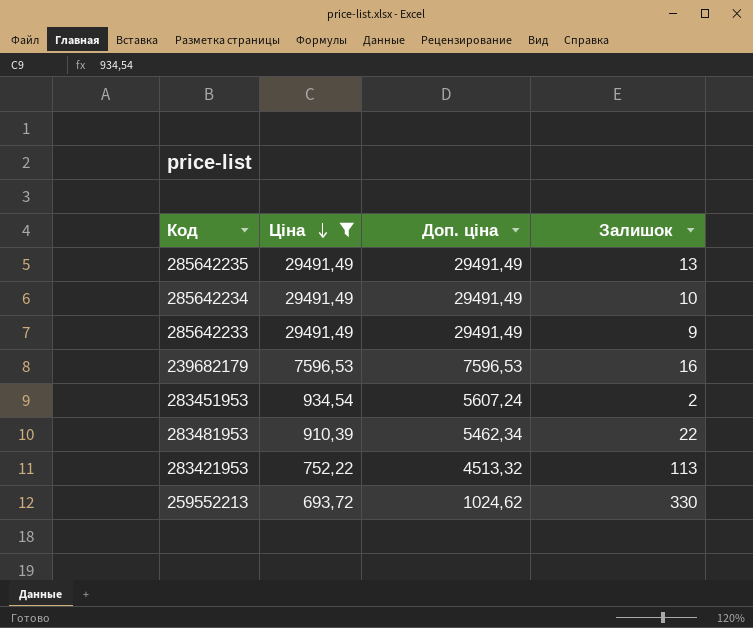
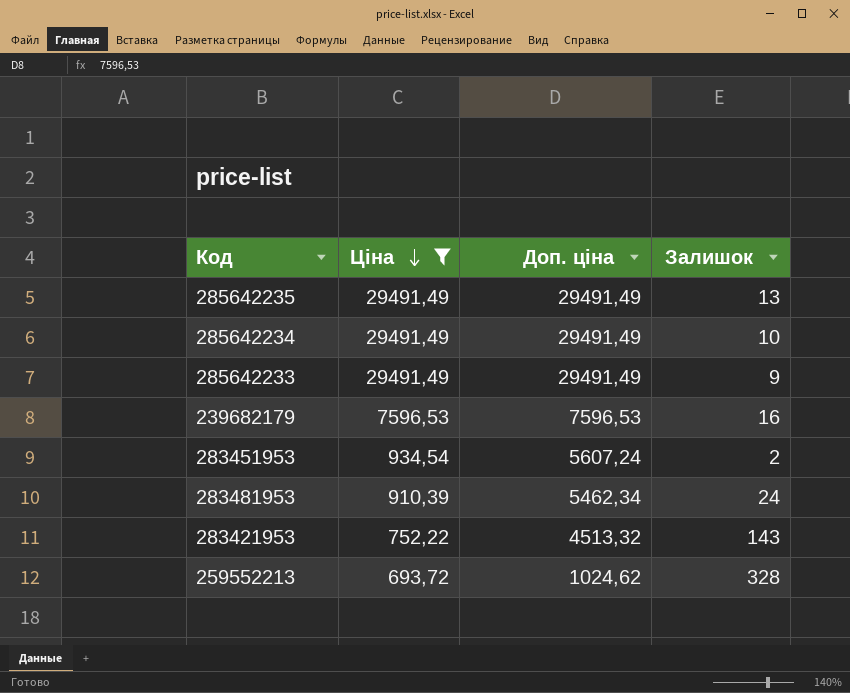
283481953 | Залишок: 22 -> 24
283421953 | Залишок: 113 -> 143
259552213 | Залишок: 330 -> 328

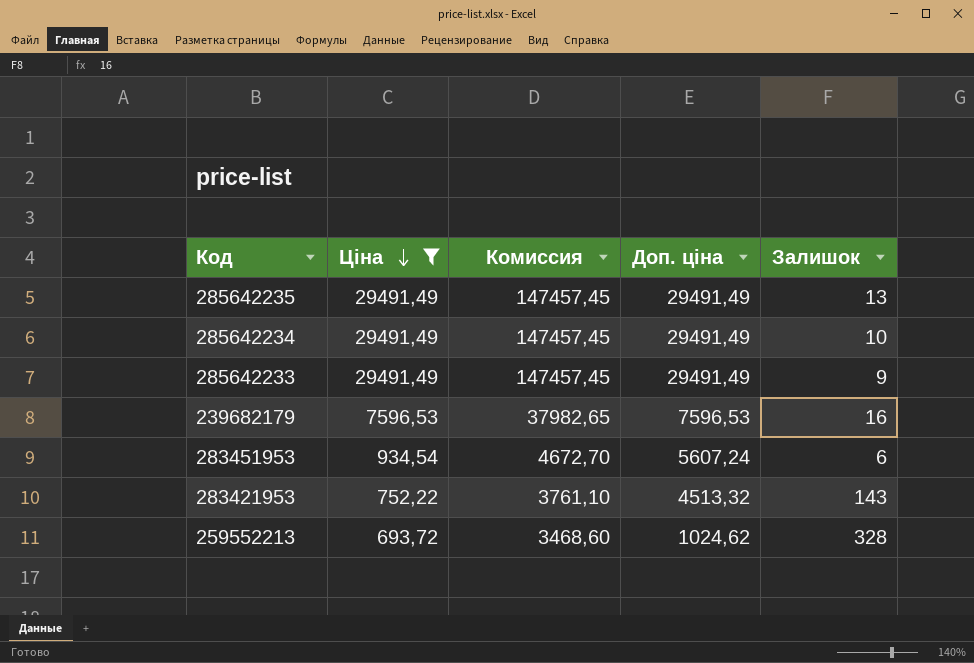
column Комиссия | formula: none -> [Ціна] * 5
row 283481953: 910,39 | 5462,34 | 24 -> none
283451953 | Залишок: 2 -> 6

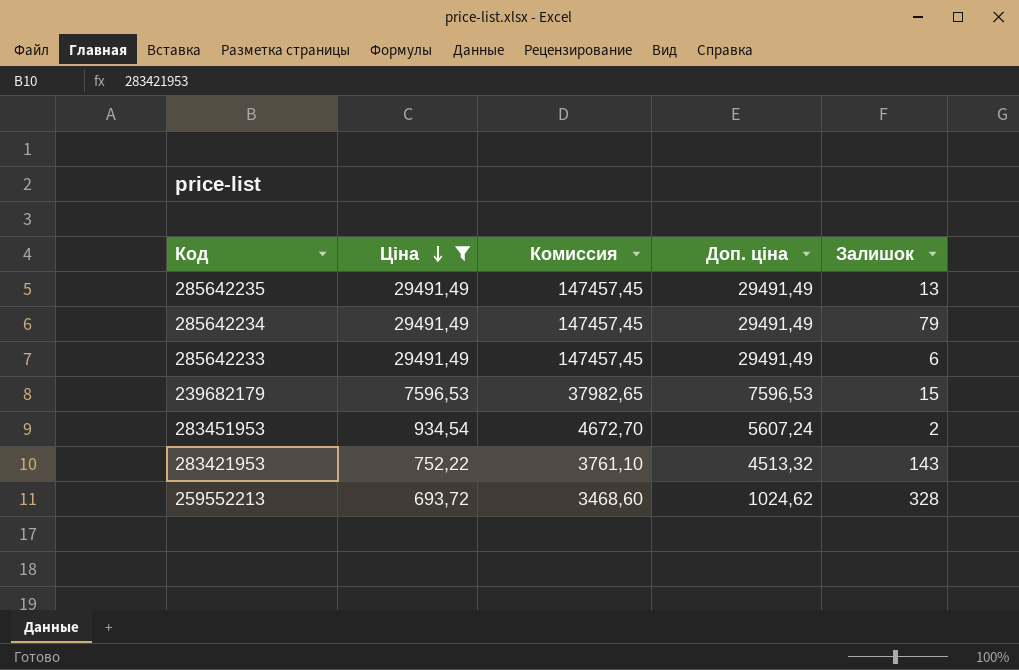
285642234 | Залишок: 10 -> 79
285642233 | Залишок: 9 -> 6
239682179 | Залишок: 16 -> 15
283451953 | Залишок: 6 -> 2

